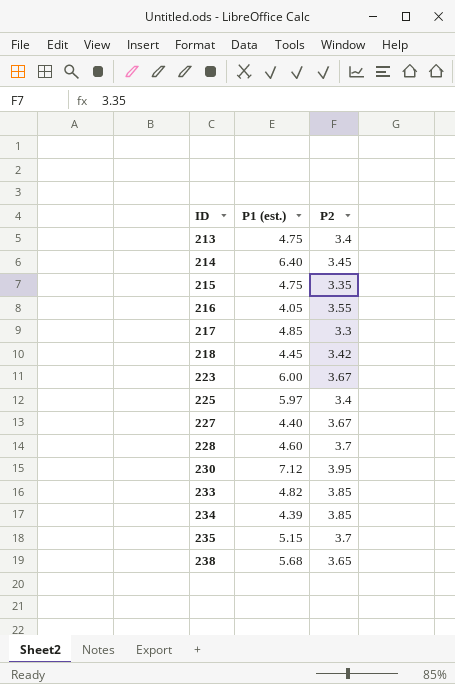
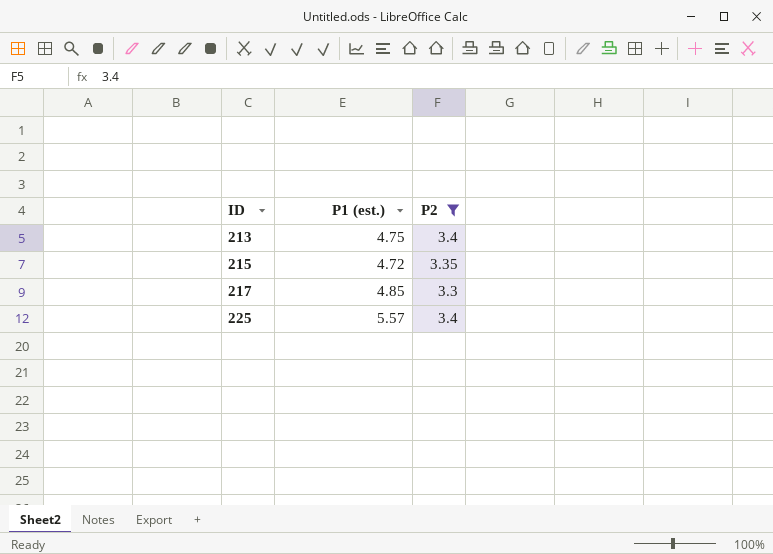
filter: none -> P2 <= 3.4
215 | P1 (est.): 4.75 -> 4.72
225 | P1 (est.): 5.97 -> 5.57

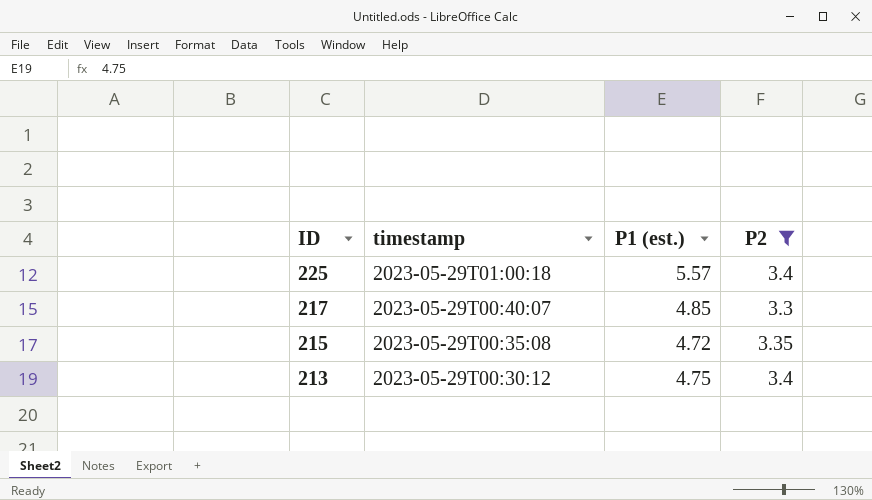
row order: ID ascending -> ID descending
column timestamp | position: none -> 2

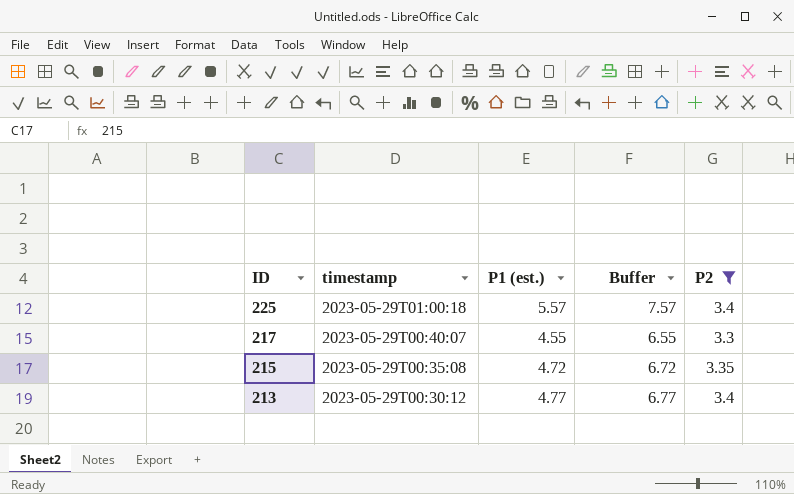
column Buffer | formula: none -> [P1 (est.)] + 2
217 | P1 (est.): 4.85 -> 4.55
213 | P1 (est.): 4.75 -> 4.77

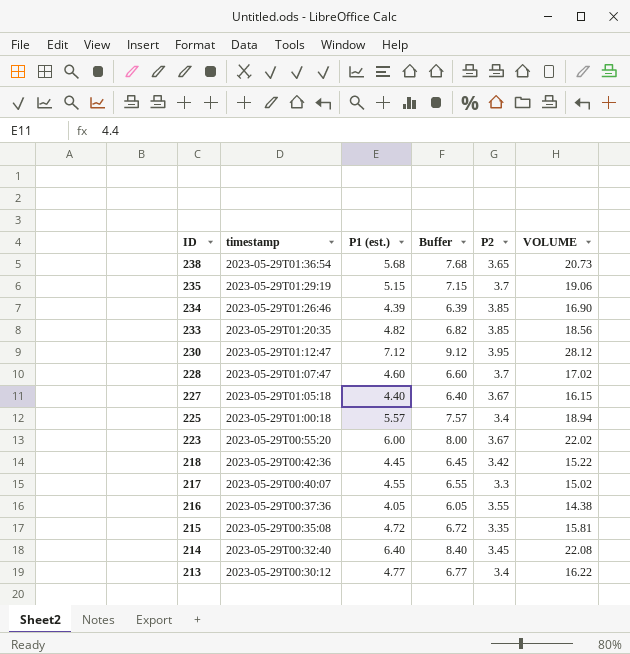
filter: P2 <= 3.4 -> none
column VOLUME | formula: none -> [P1 (est.)] * [P2]

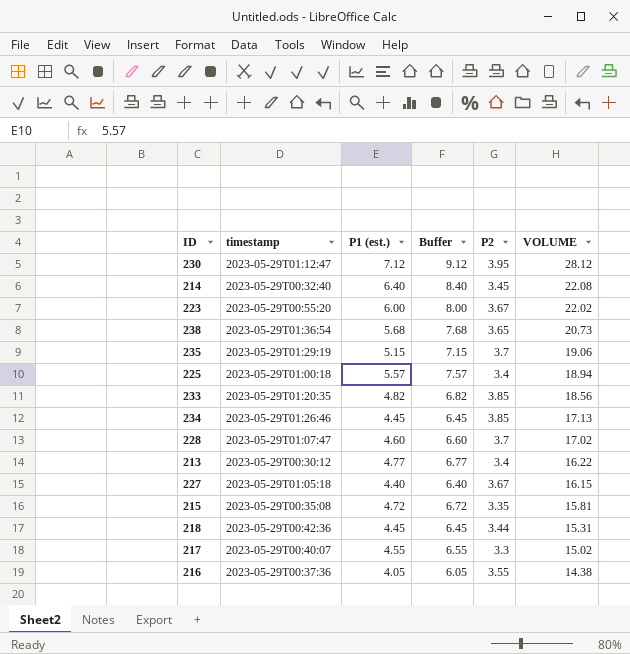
row order: ID descending -> VOLUME descending
234 | P1 (est.): 4.39 -> 4.45
234 | Buffer: 6.39 -> 6.45
234 | VOLUME: 16.90 -> 17.13
218 | P2: 3.42 -> 3.44
218 | VOLUME: 15.22 -> 15.31

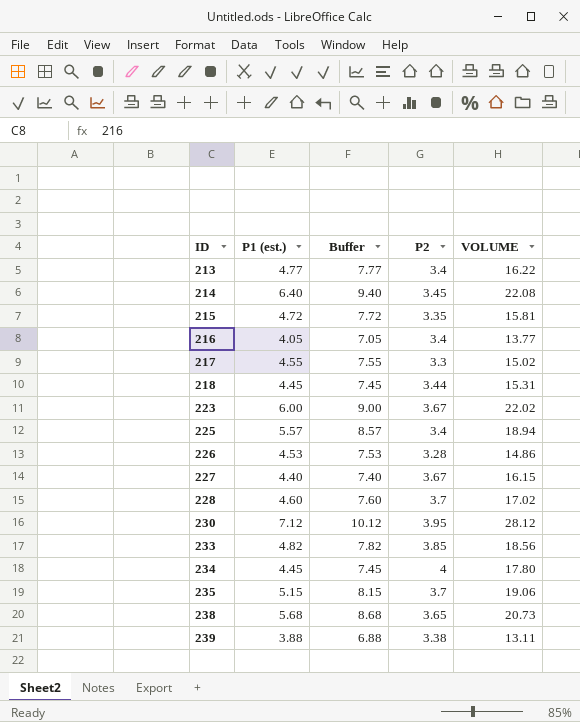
row order: VOLUME descending -> ID ascending
column timestamp | position: 2 -> none
column Buffer | formula: [P1 (est.)] + 2 -> [P1 (est.)] + 3
216 | P2: 3.55 -> 3.4
216 | VOLUME: 14.38 -> 13.77
row 226: none -> 4.53 | 7.53 | 3.28 | 14.86
234 | P2: 3.85 -> 4
234 | VOLUME: 17.13 -> 17.80
row 239: none -> 3.88 | 6.88 | 3.38 | 13.11

